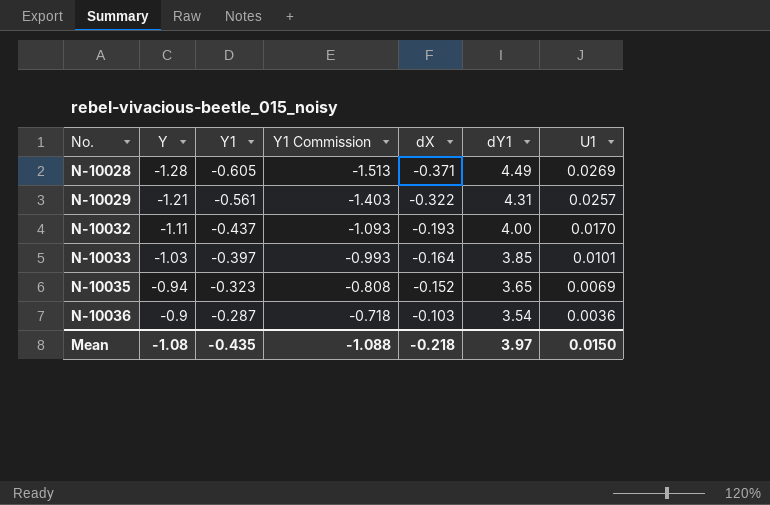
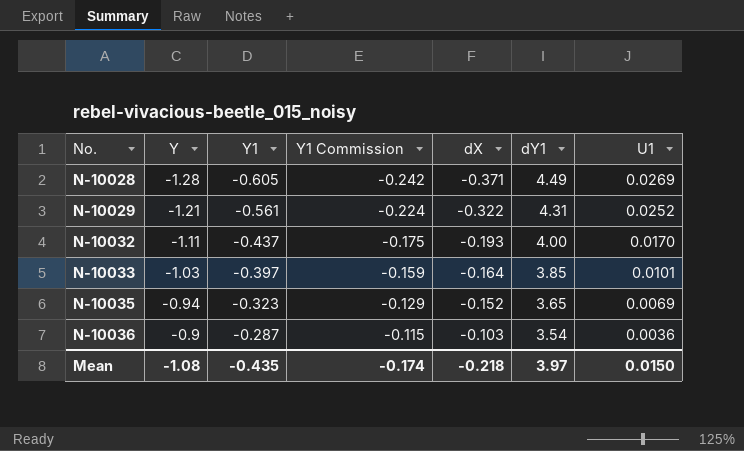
column Y1 Commission | formula: [Y1] * 2.5 -> [Y1] * 0.4
N-10029 | U1: 0.0257 -> 0.0252
Mean | Y1 Commission: -1.088 -> -0.174

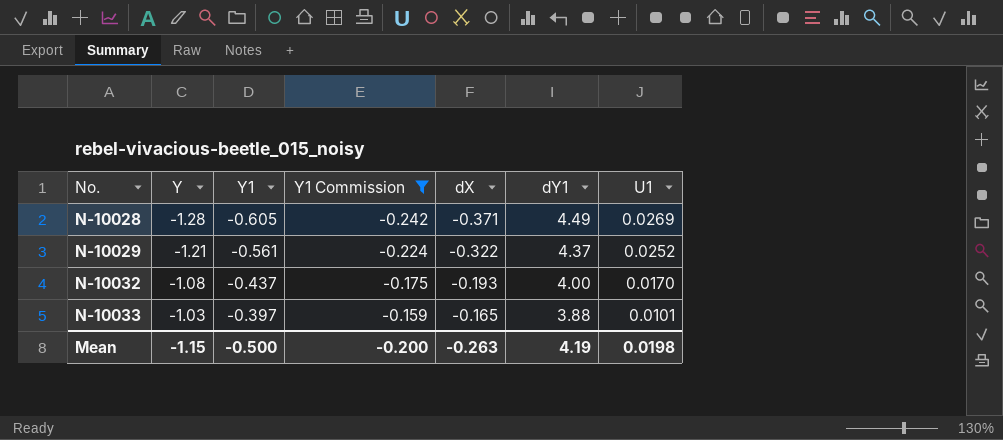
filter: none -> Y1 Commission <= -0.159
N-10029 | dY1: 4.31 -> 4.37
N-10032 | Y: -1.11 -> -1.08
N-10033 | dX: -0.164 -> -0.165
N-10033 | dY1: 3.85 -> 3.88
Mean | Y: -1.08 -> -1.15
Mean | Y1: -0.435 -> -0.500
Mean | Y1 Commission: -0.174 -> -0.200
Mean | dX: -0.218 -> -0.263
Mean | dY1: 3.97 -> 4.19
Mean | U1: 0.0150 -> 0.0198

